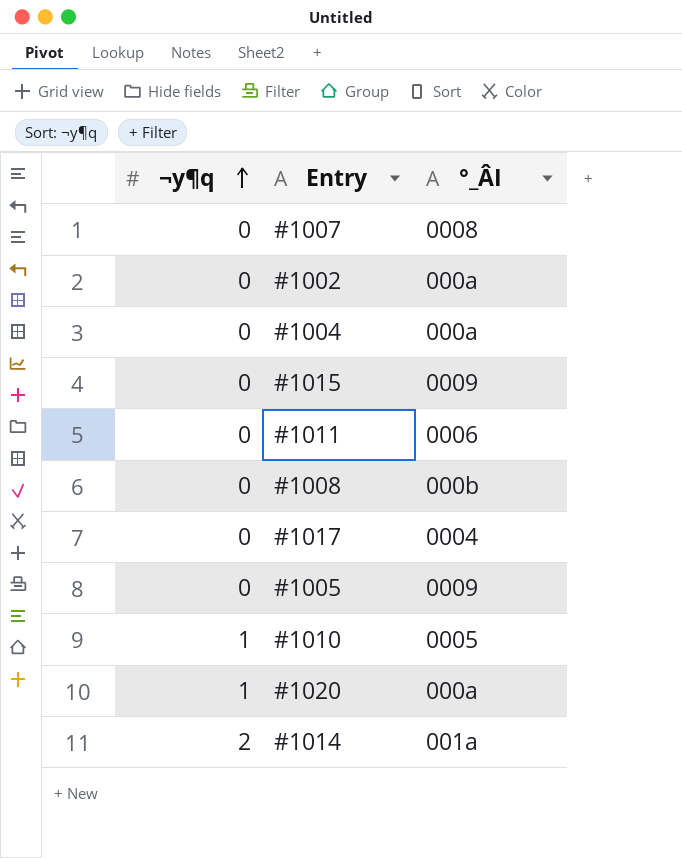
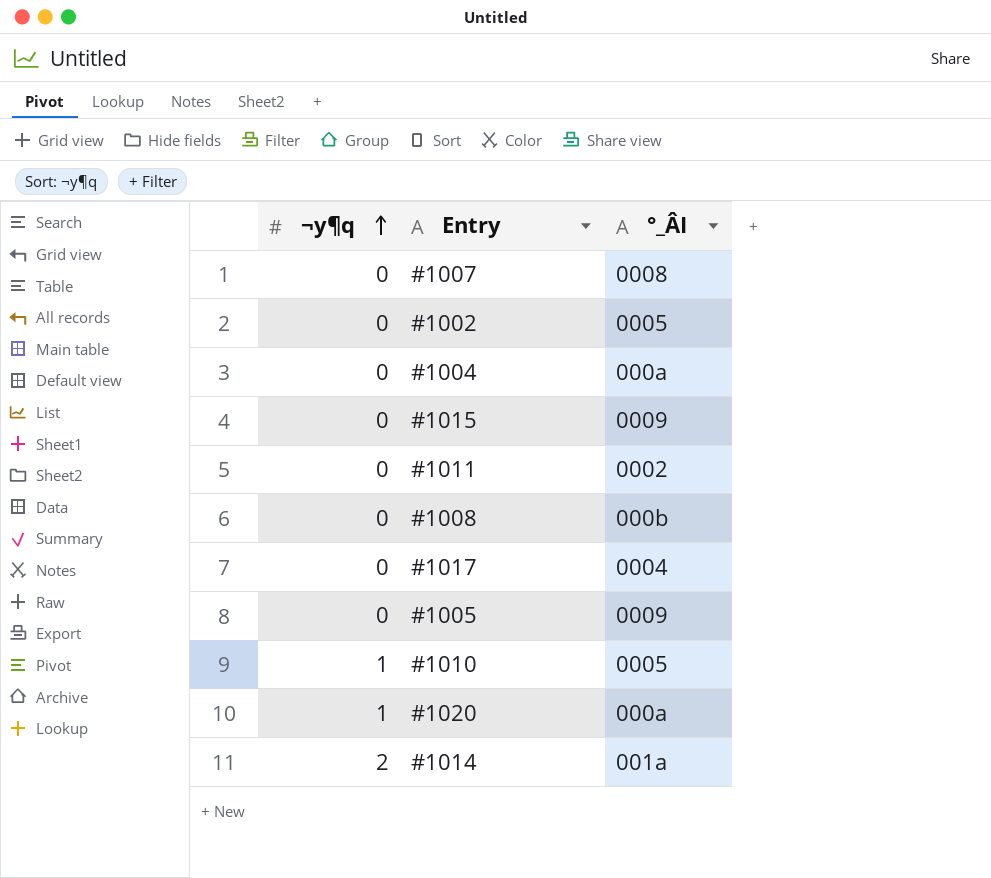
#1002 | °_ÂI: 000a -> 0005
#1011 | °_ÂI: 0006 -> 0002

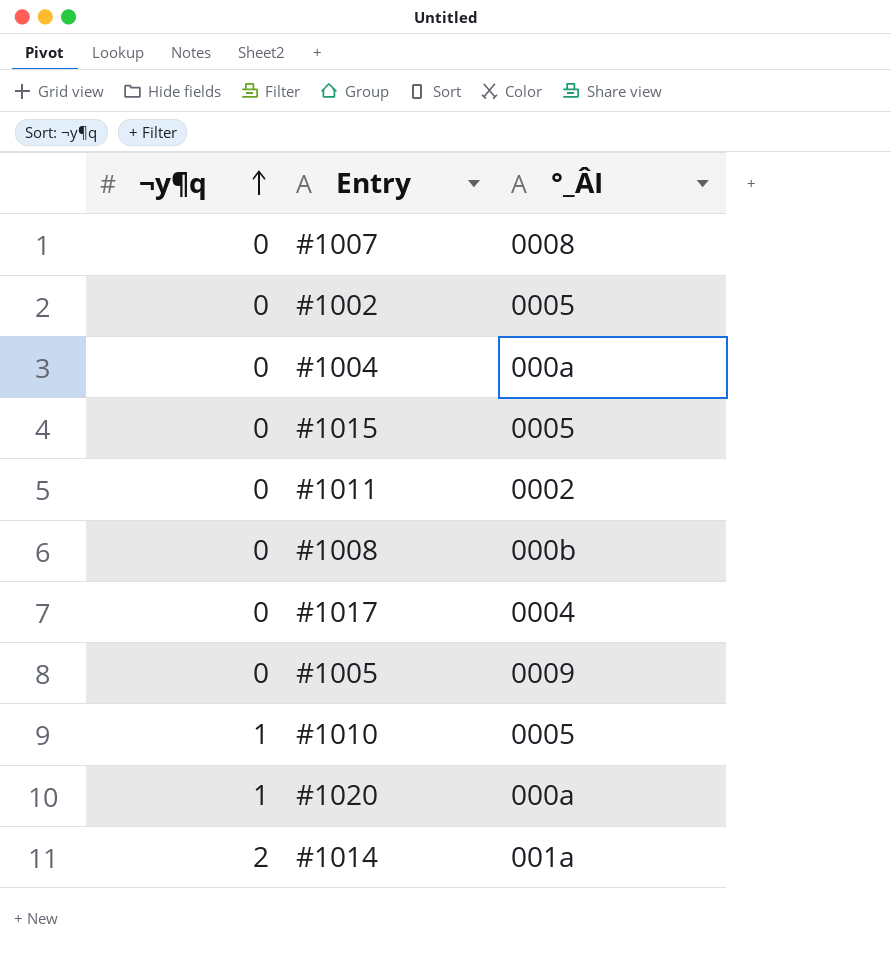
#1015 | °_ÂI: 0009 -> 0005

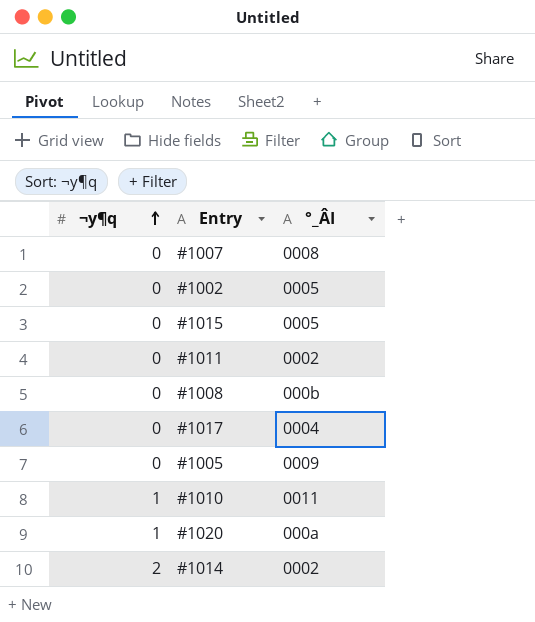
row #1004: 0 | 000a -> none
#1010 | °_ÂI: 0005 -> 0011
#1014 | °_ÂI: 001a -> 0002

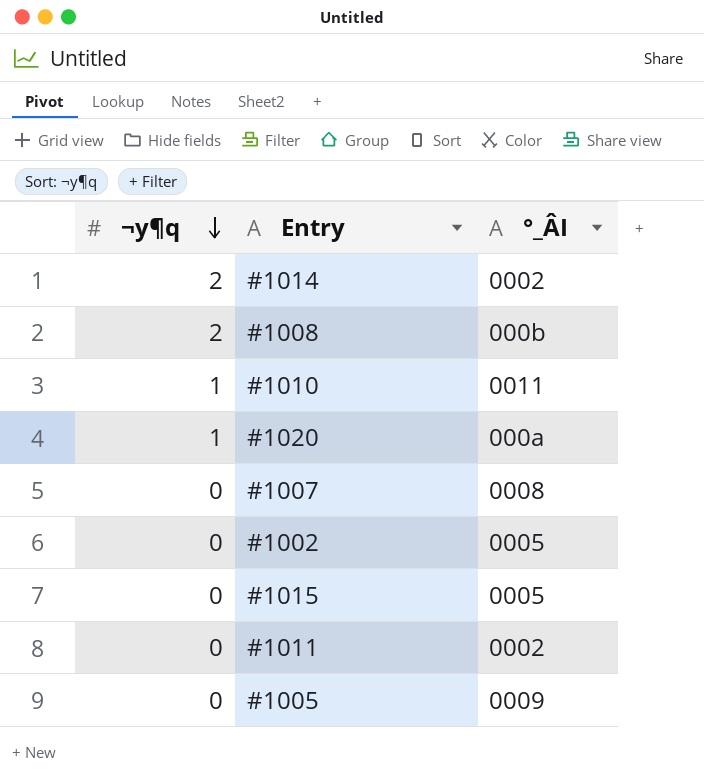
row order: ¬y¶q ascending -> ¬y¶q descending
row #1017: 0 | 0004 -> none
#1008 | ¬y¶q: 0 -> 2

